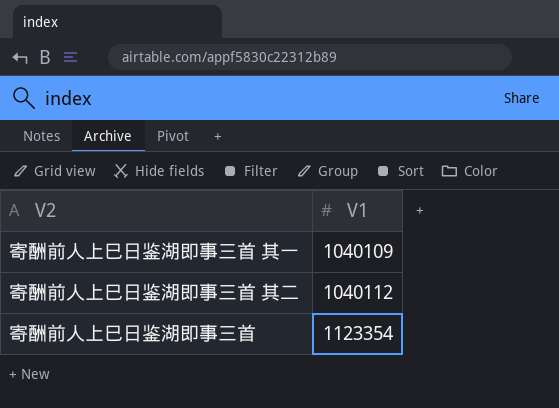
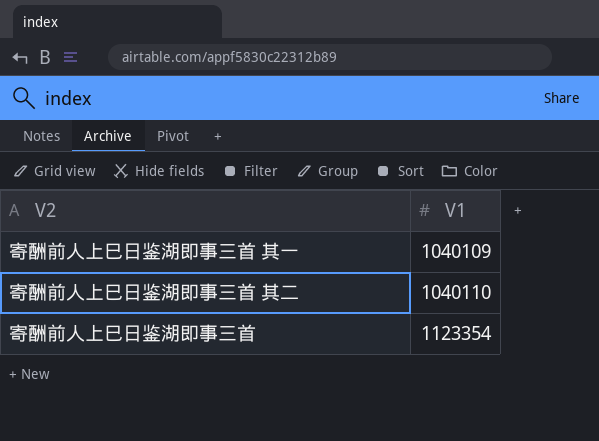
寄酬前人上巳日鉴湖即事三首 其二 | V1: 1040112 -> 1040110

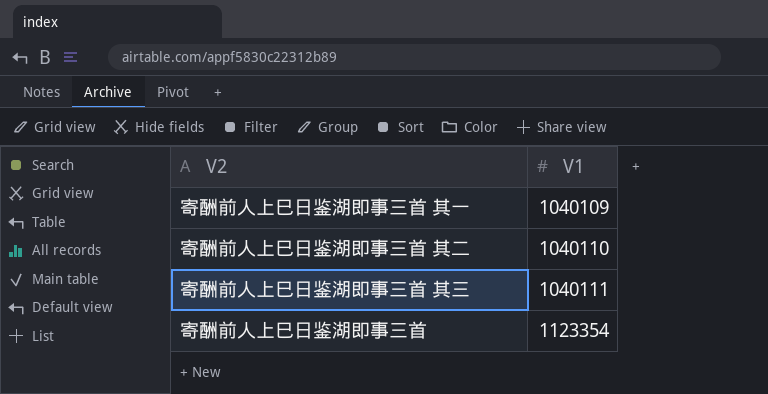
row 寄酬前人上巳日鉴湖即事三首 其三: none -> 1040111

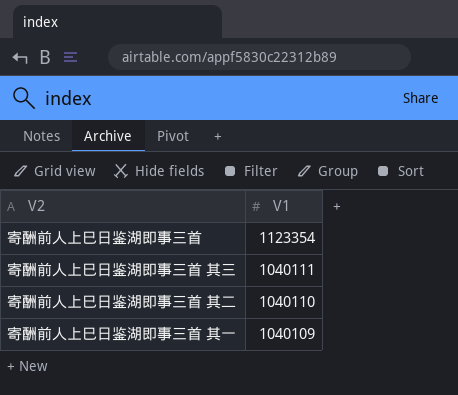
row order: V1 ascending -> V1 descending

